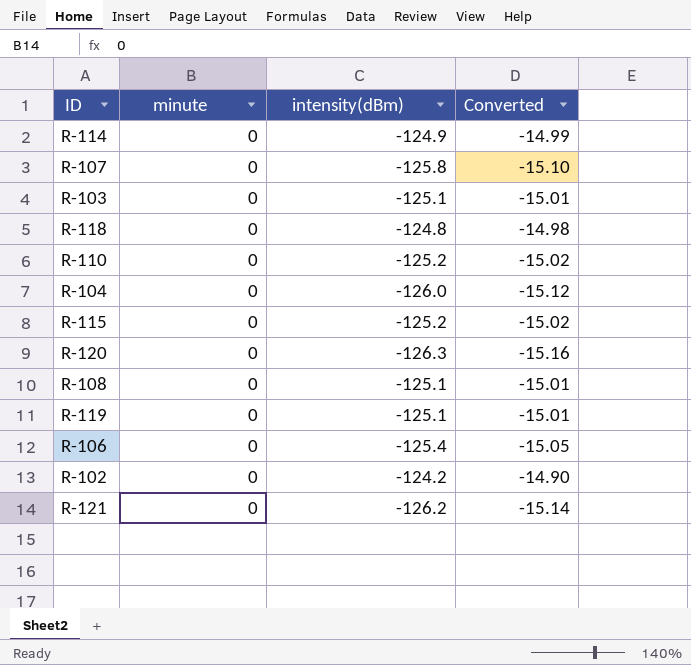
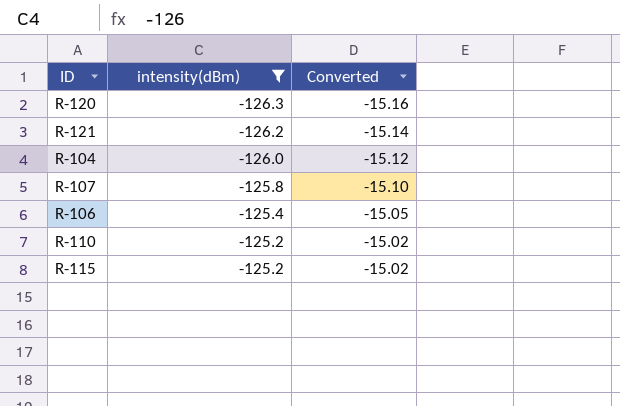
filter: none -> intensity(dBm) <= -125.2
row order: none -> intensity(dBm) ascending
column minute | position: 2 -> none

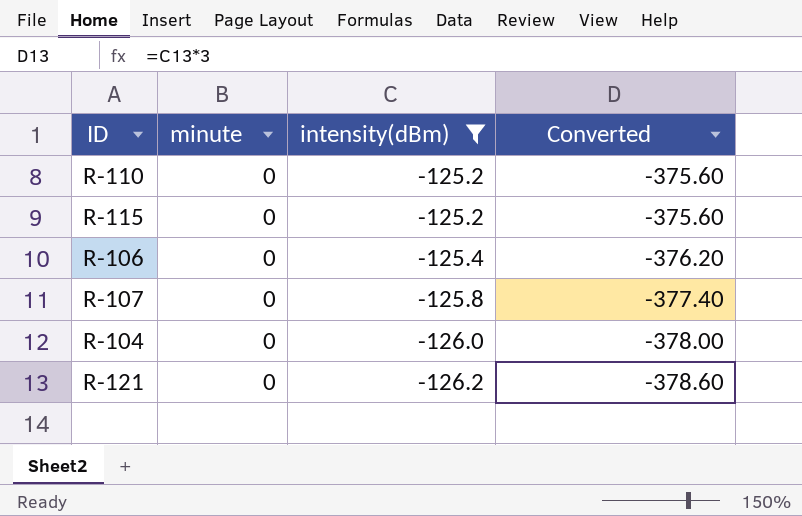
row order: intensity(dBm) ascending -> intensity(dBm) descending
column minute | position: none -> 2
column Converted | formula: [intensity(dBm)] * 0.12 -> [intensity(dBm)] * 3
row R-120: -126.3 | -15.16 -> none

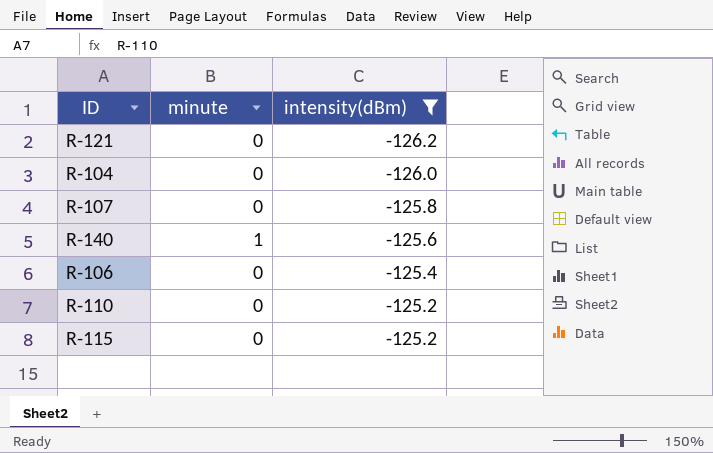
row order: intensity(dBm) descending -> intensity(dBm) ascending
column Converted | formula: [intensity(dBm)] * 3 -> none
row R-140: none -> 1 | -125.6

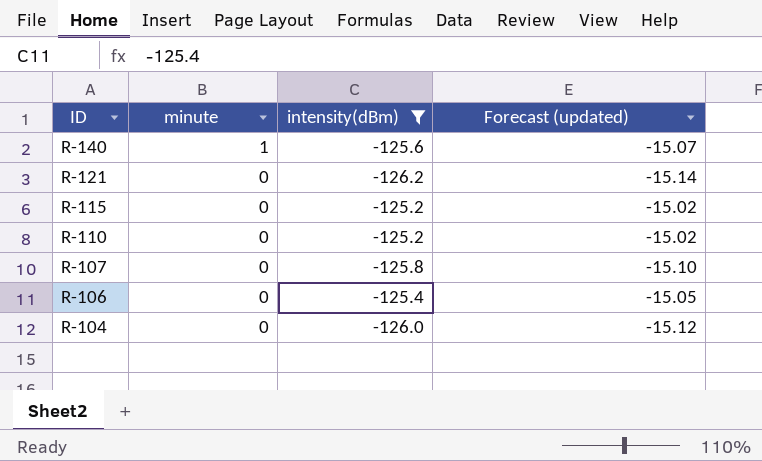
row order: intensity(dBm) ascending -> ID descending
column Forecast (updated) | formula: none -> [intensity(dBm)] * 0.12

